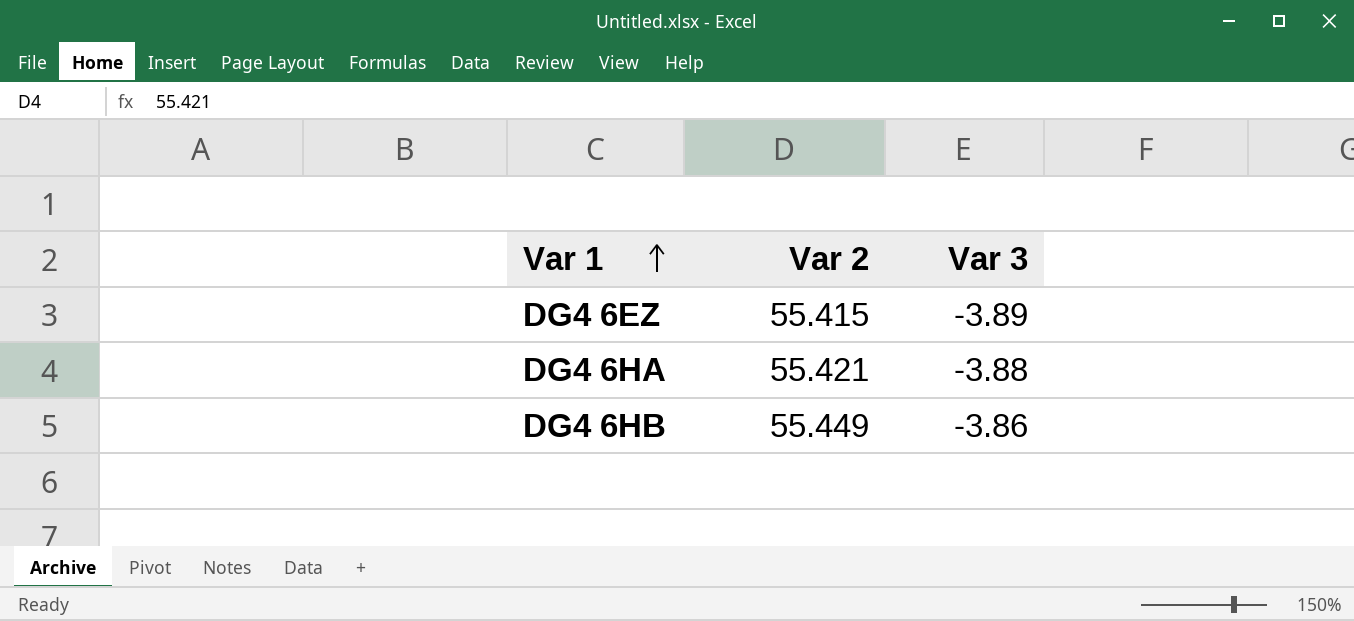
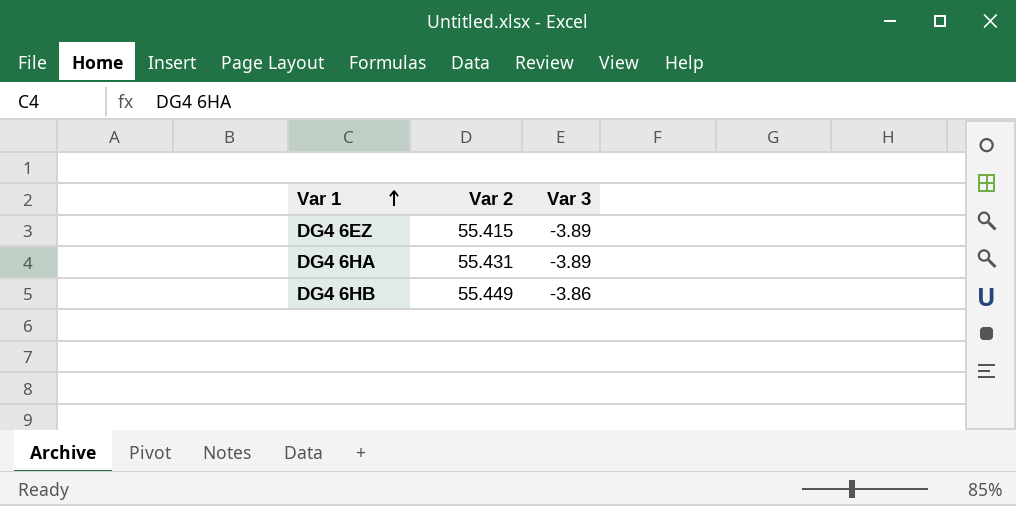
DG4 6HA | Var 2: 55.421 -> 55.431
DG4 6HA | Var 3: -3.88 -> -3.89

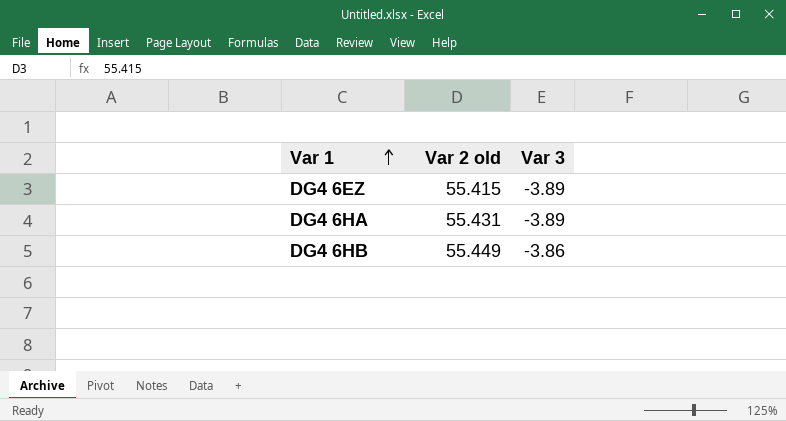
column name: Var 2 -> Var 2 old

